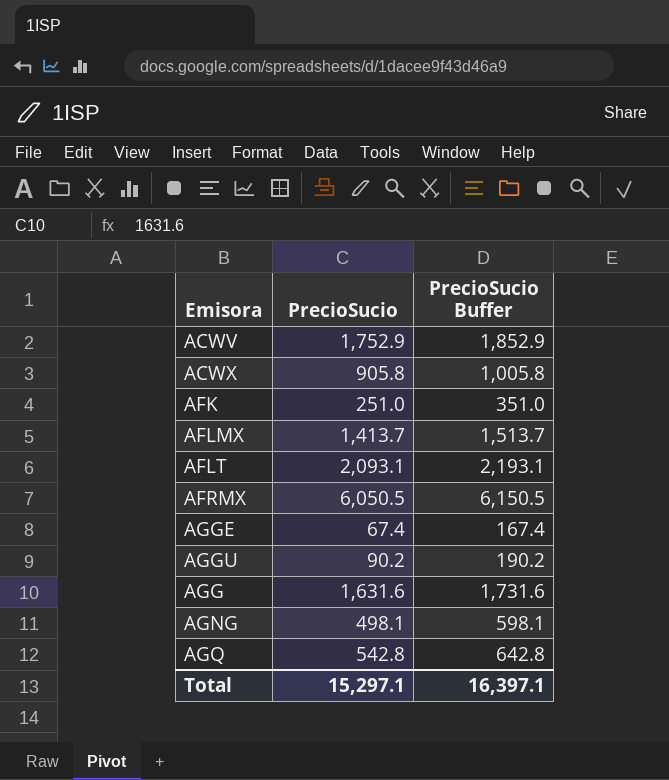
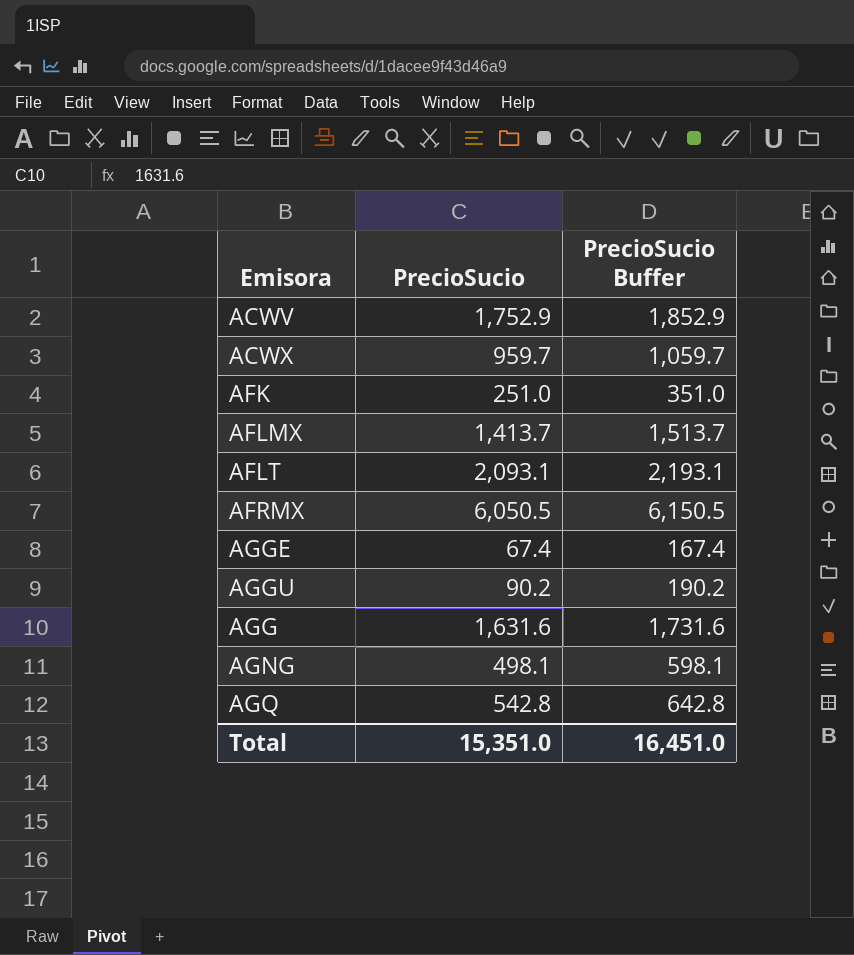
ACWX | PrecioSucio: 905.8 -> 959.7
ACWX | PrecioSucio Buffer: 1,005.8 -> 1,059.7
Total | PrecioSucio: 15,297.1 -> 15,351.0
Total | PrecioSucio Buffer: 16,397.1 -> 16,451.0

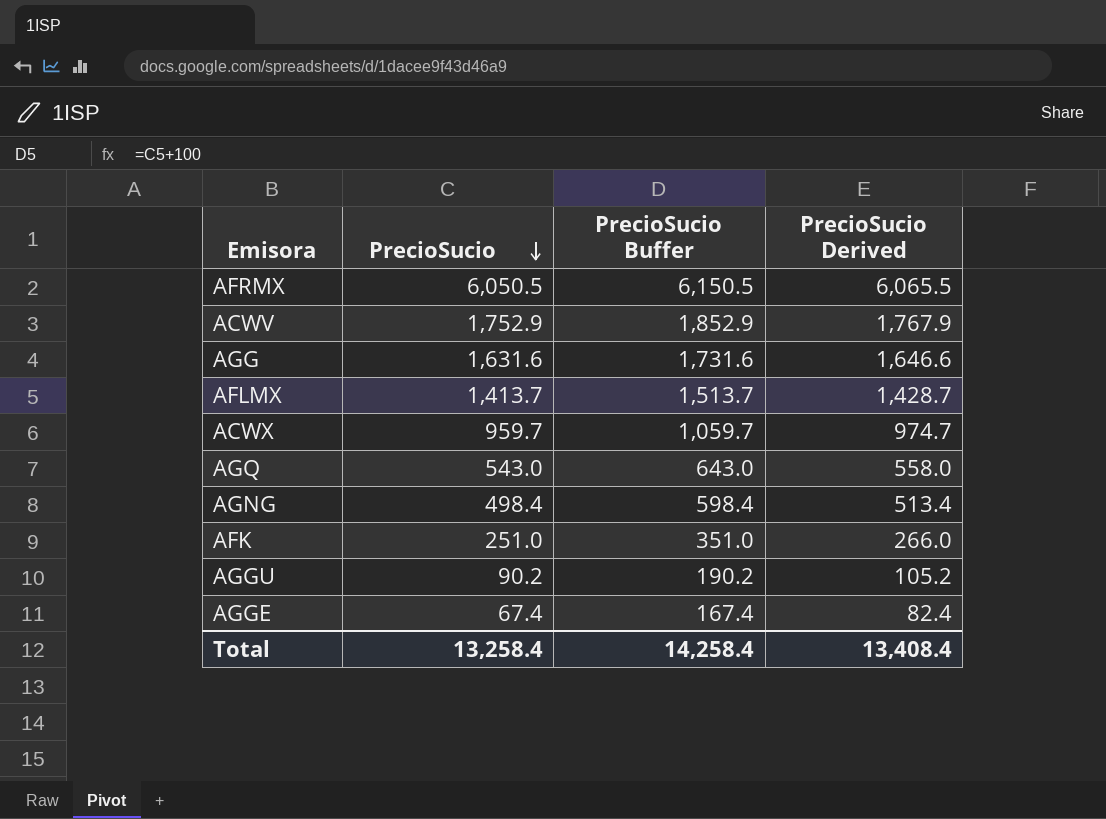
row order: none -> PrecioSucio descending
column PrecioSucio Derived | formula: none -> [PrecioSucio] + 15
row AFLT: 2,093.1 | 2,193.1 -> none
AGQ | PrecioSucio: 542.8 -> 543.0
AGQ | PrecioSucio Buffer: 642.8 -> 643.0
AGNG | PrecioSucio: 498.1 -> 498.4
AGNG | PrecioSucio Buffer: 598.1 -> 598.4
Total | PrecioSucio: 15,351.0 -> 13,258.4
Total | PrecioSucio Buffer: 16,451.0 -> 14,258.4

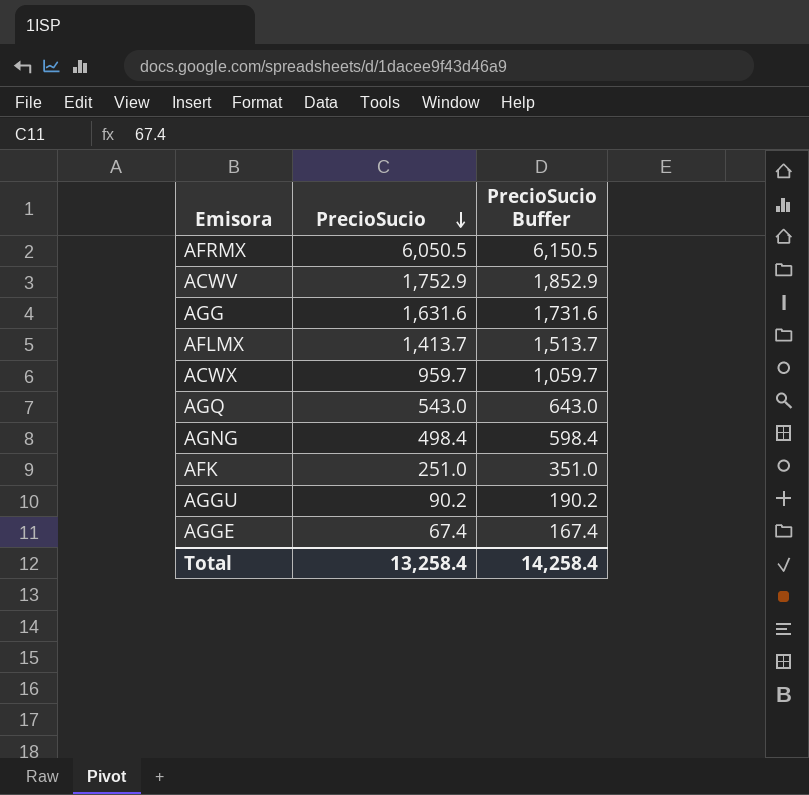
column PrecioSucio Derived | formula: [PrecioSucio] + 15 -> none

